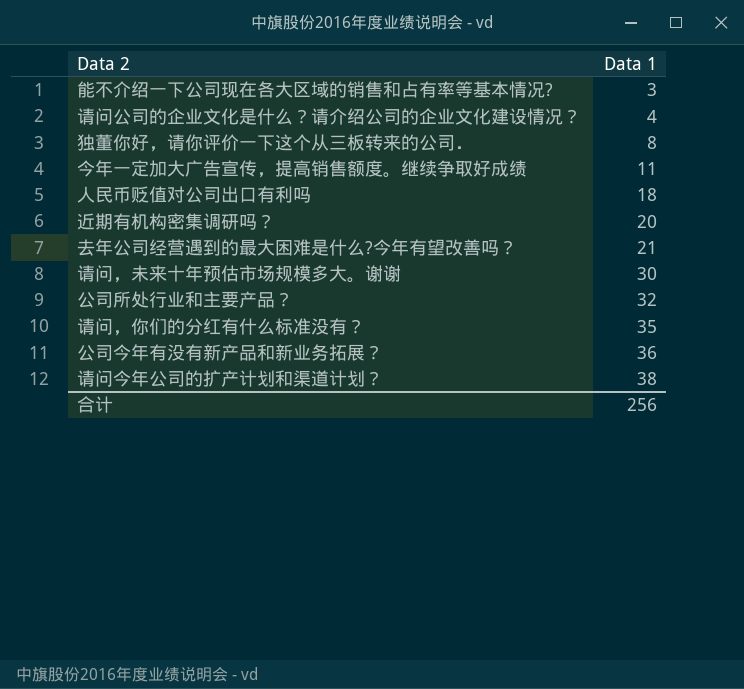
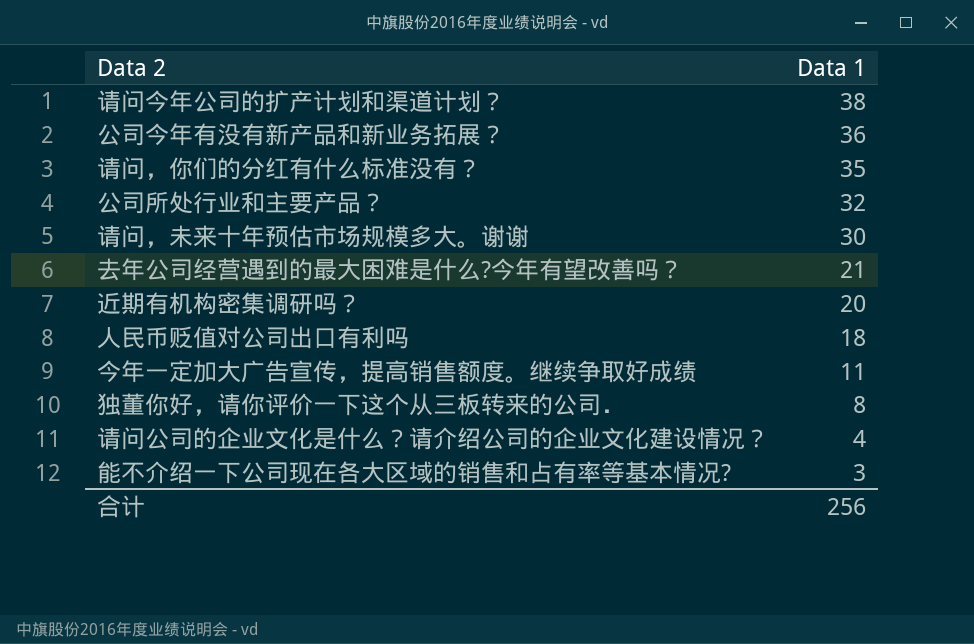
row order: Data 1 ascending -> Data 1 descending

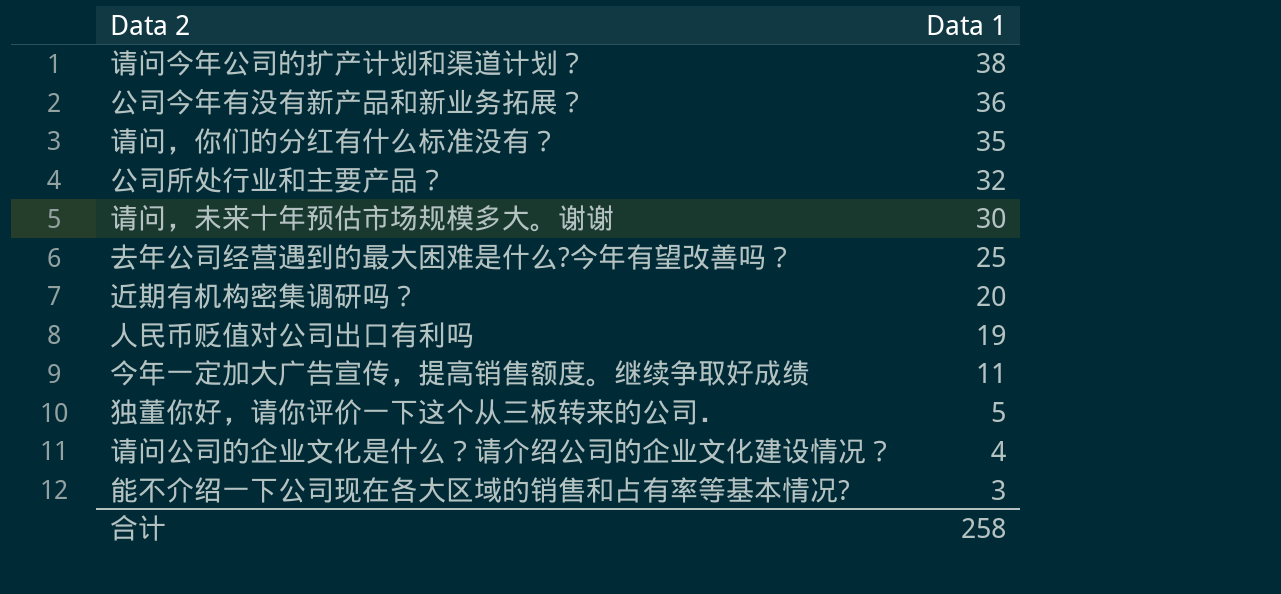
去年公司经营遇到的最大困难是什么?今年有望改善吗？ | Data 1: 21 -> 25
人民币贬值对公司出口有利吗 | Data 1: 18 -> 19
独董你好，请你评价一下这个从三板转来的公司． | Data 1: 8 -> 5
合计 | Data 1: 256 -> 258

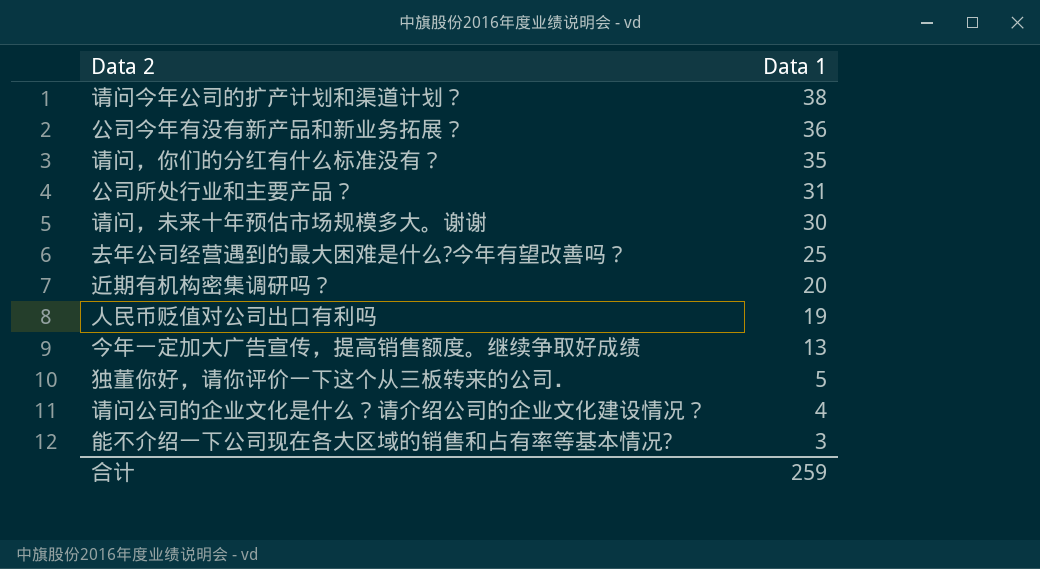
公司所处行业和主要产品？ | Data 1: 32 -> 31
今年一定加大广告宣传，提高销售额度。继续争取好成绩 | Data 1: 11 -> 13
合计 | Data 1: 258 -> 259

